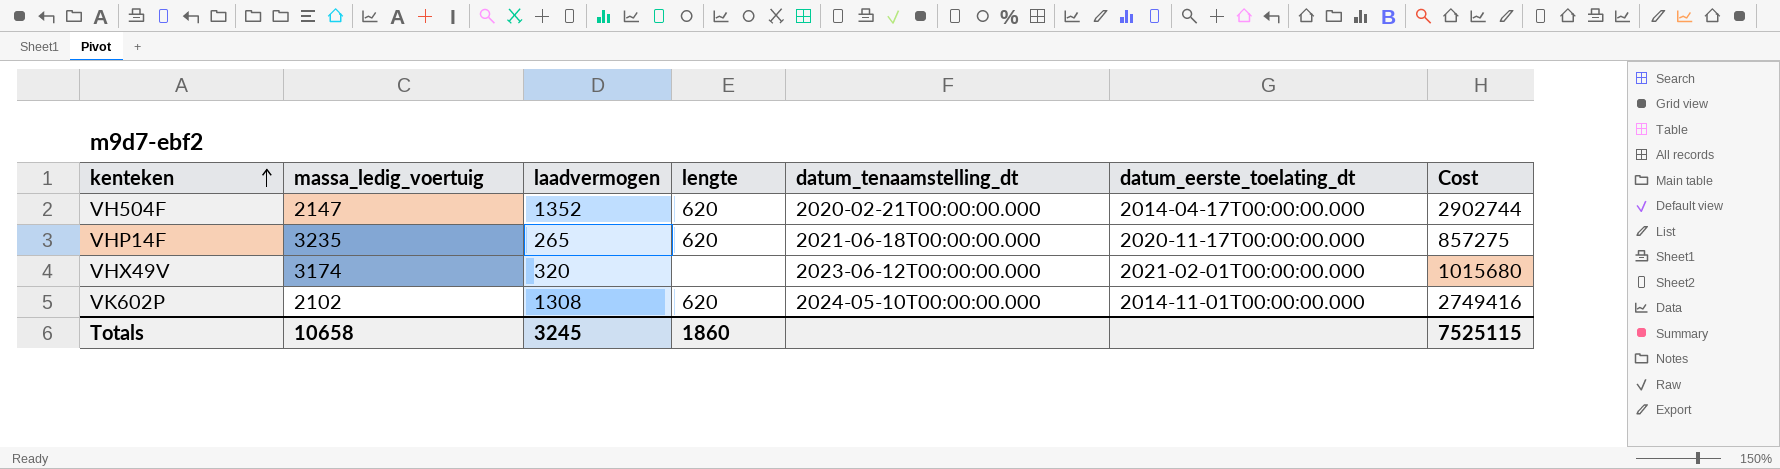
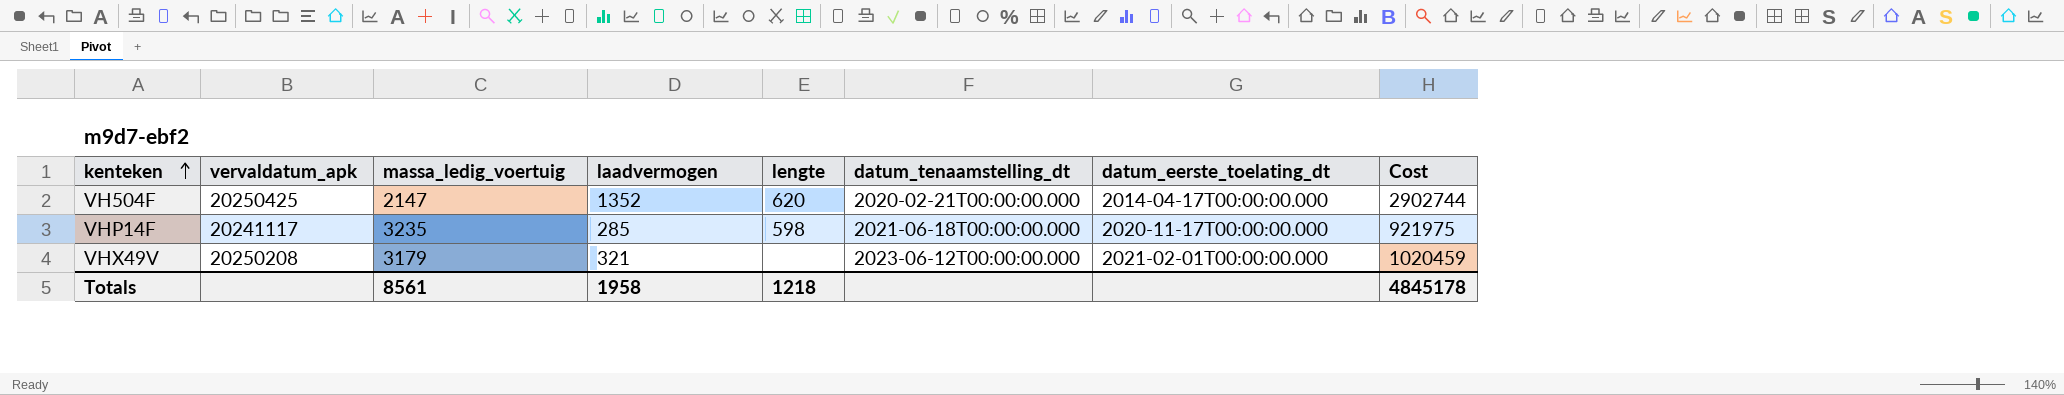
column vervaldatum_apk | position: none -> 2
row VK602P: 2102 | 1308 | 620 | 2024-05-10T00:00:00.000 | 2014-11-01T00:00:00.000 | 2749416 -> none
VHP14F | laadvermogen: 265 -> 285
VHP14F | lengte: 620 -> 598
VHP14F | Cost: 857275 -> 921975
VHX49V | massa_ledig_voertuig: 3174 -> 3179
VHX49V | laadvermogen: 320 -> 321
VHX49V | Cost: 1015680 -> 1020459
Totals | massa_ledig_voertuig: 10658 -> 8561
Totals | laadvermogen: 3245 -> 1958
Totals | lengte: 1860 -> 1218
Totals | Cost: 7525115 -> 4845178

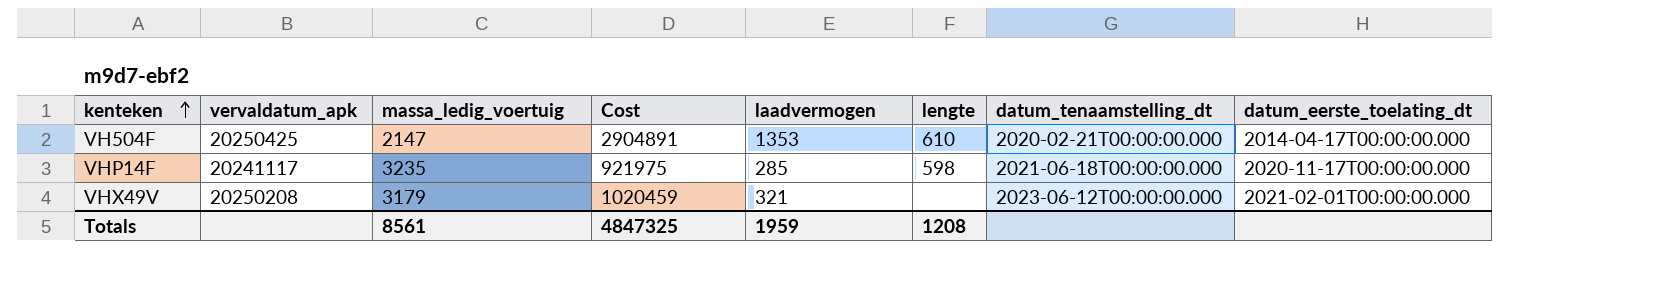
column Cost | position: 8 -> 4
VH504F | Cost: 2902744 -> 2904891
VH504F | laadvermogen: 1352 -> 1353
VH504F | lengte: 620 -> 610
Totals | Cost: 4845178 -> 4847325
Totals | laadvermogen: 1958 -> 1959
Totals | lengte: 1218 -> 1208

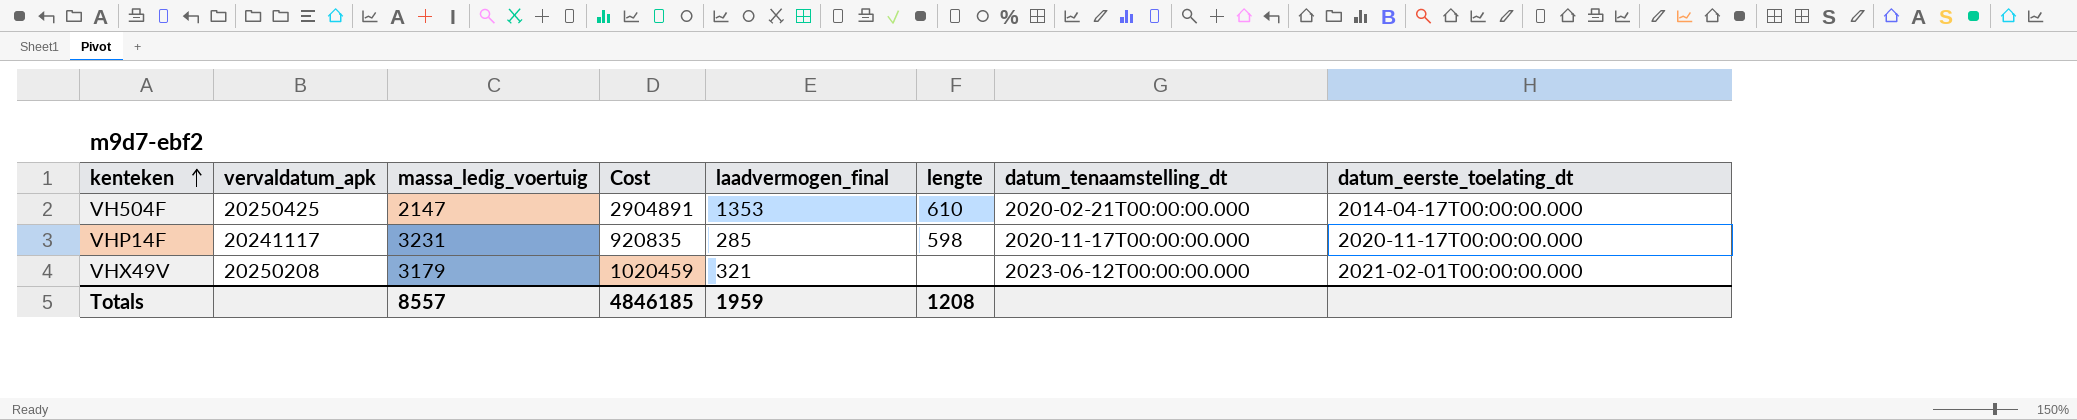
column name: laadvermogen -> laadvermogen_final
VHP14F | massa_ledig_voertuig: 3235 -> 3231
VHP14F | Cost: 921975 -> 920835
VHP14F | datum_tenaamstelling_dt: 2021-06-18T00:00:00.000 -> 2020-11-17T00:00:00.000
Totals | massa_ledig_voertuig: 8561 -> 8557
Totals | Cost: 4847325 -> 4846185

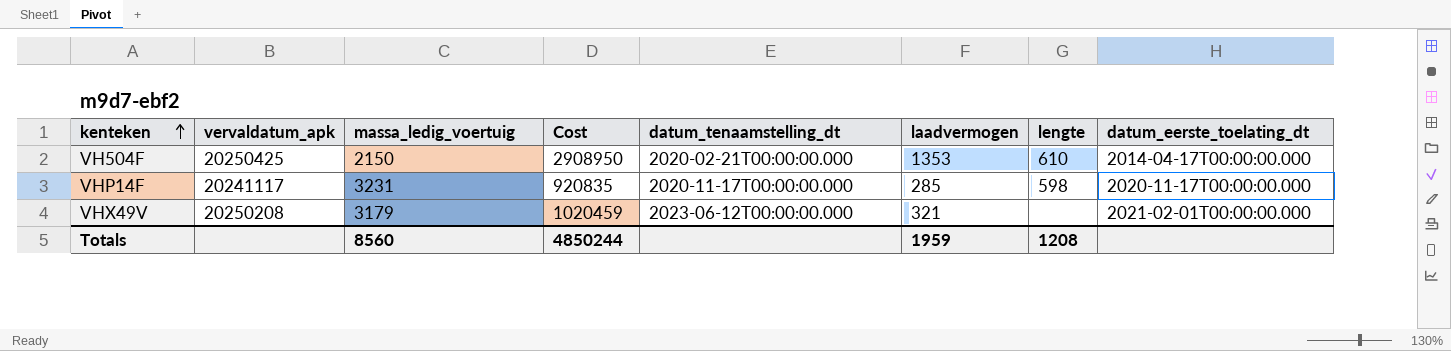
column datum_tenaamstelling_dt | position: 7 -> 5
column name: laadvermogen_final -> laadvermogen
VH504F | massa_ledig_voertuig: 2147 -> 2150
VH504F | Cost: 2904891 -> 2908950
Totals | massa_ledig_voertuig: 8557 -> 8560
Totals | Cost: 4846185 -> 4850244

